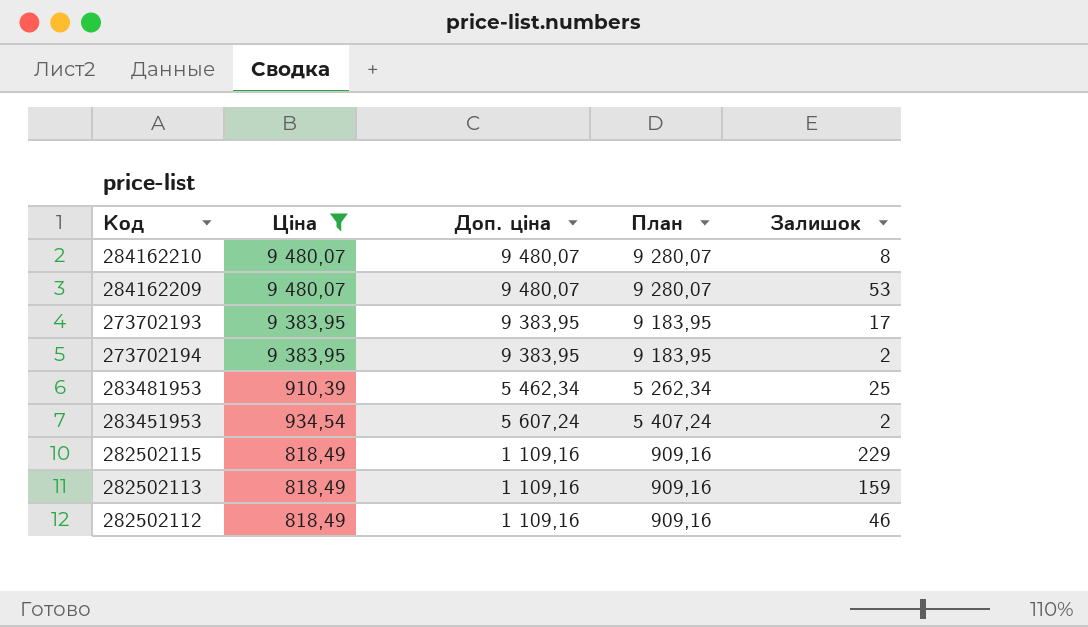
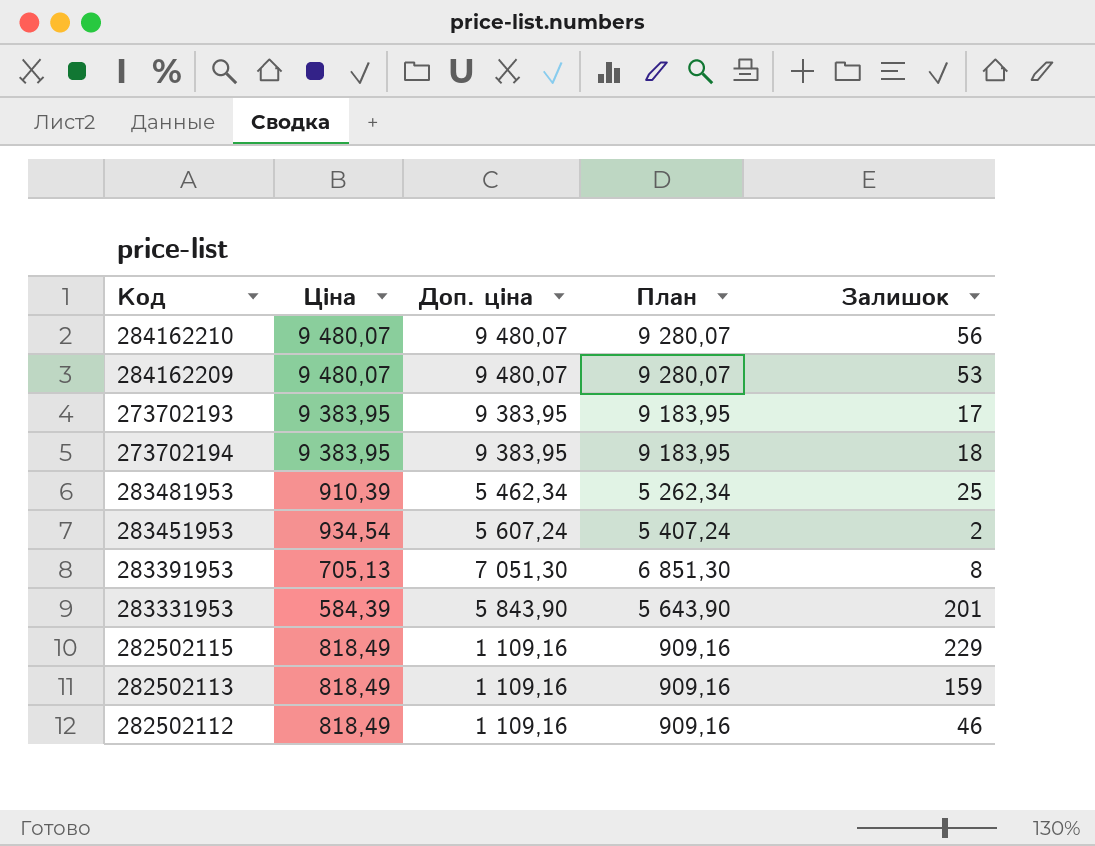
filter: Ціна >= 818,49 -> none
284162210 | Залишок: 8 -> 56
273702194 | Залишок: 2 -> 18

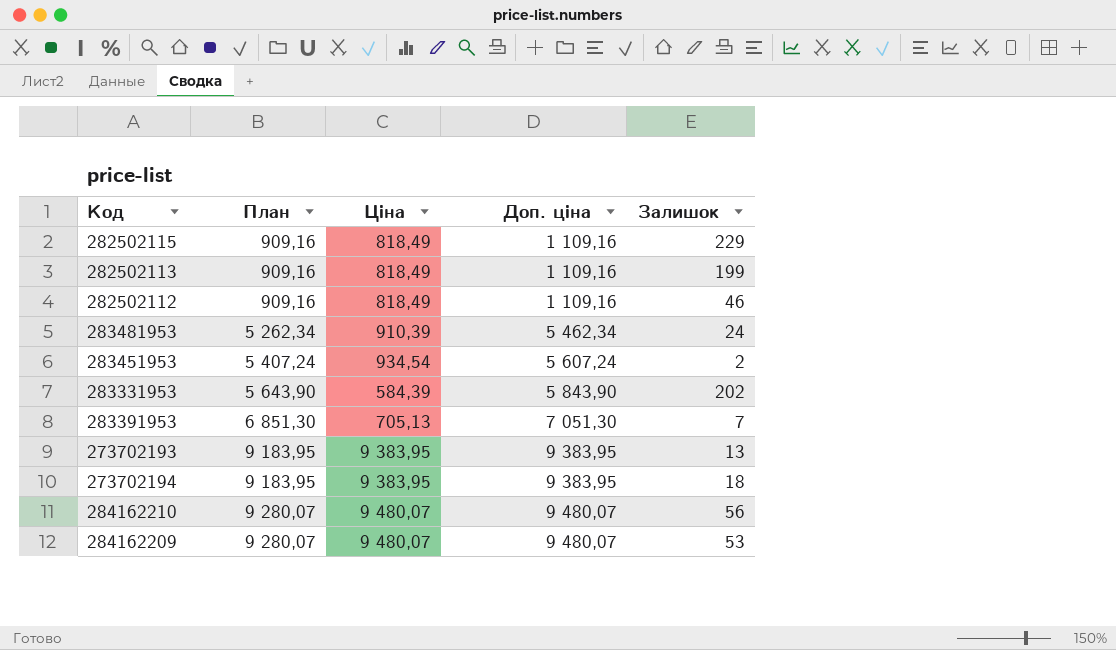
row order: none -> План ascending
column План | position: 4 -> 2
282502113 | Залишок: 159 -> 199
283481953 | Залишок: 25 -> 24
283331953 | Залишок: 201 -> 202
283391953 | Залишок: 8 -> 7
273702193 | Залишок: 17 -> 13

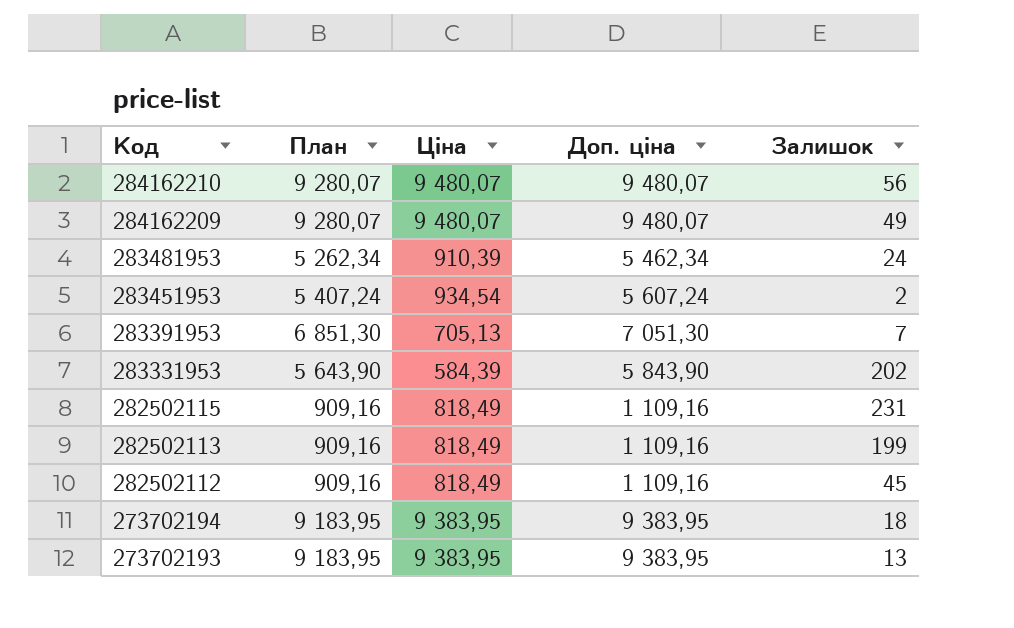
row order: План ascending -> Код descending
284162209 | Залишок: 53 -> 49
282502115 | Залишок: 229 -> 231
282502112 | Залишок: 46 -> 45

